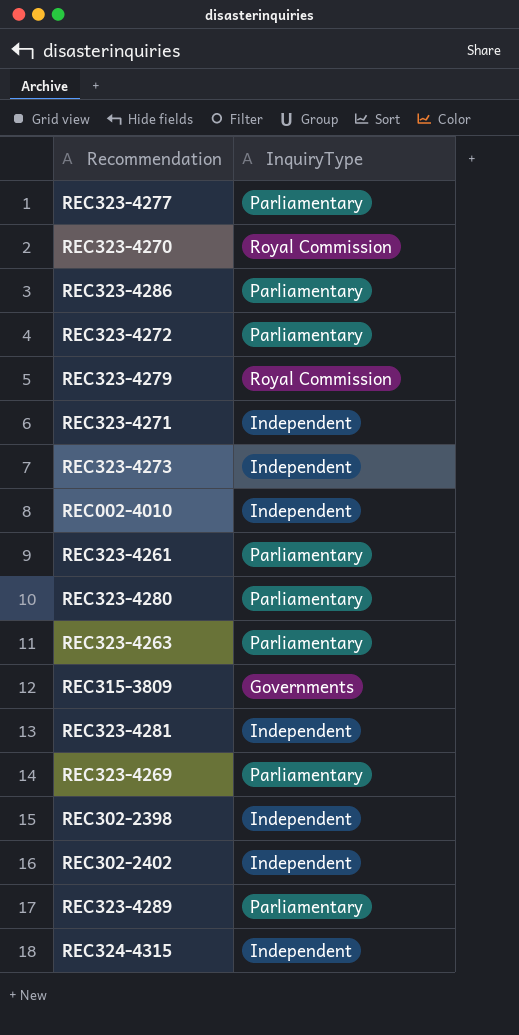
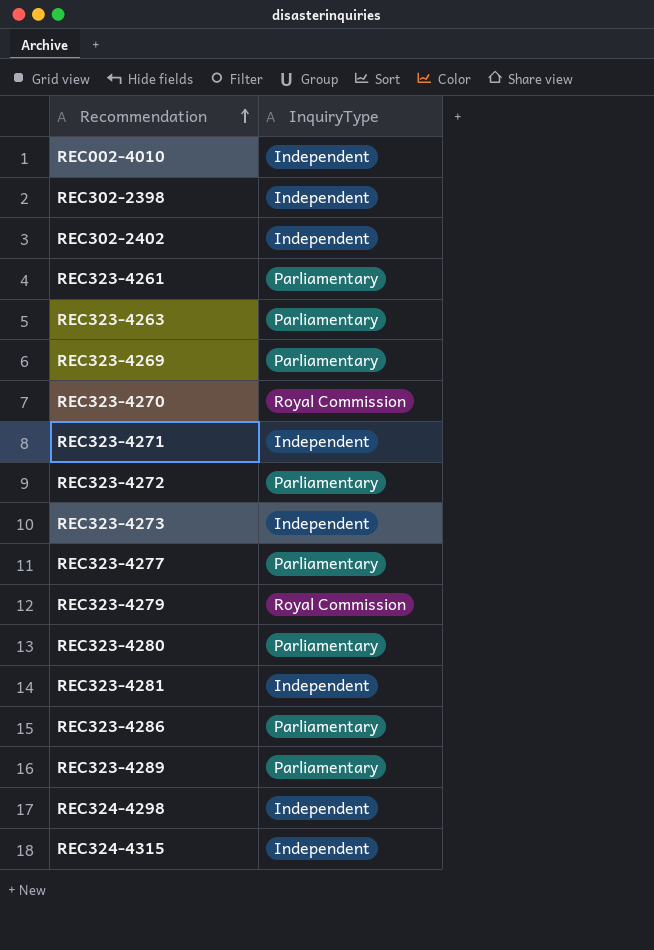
row order: none -> Recommendation ascending
row REC315-3809: Governments -> none
row REC324-4298: none -> Independent

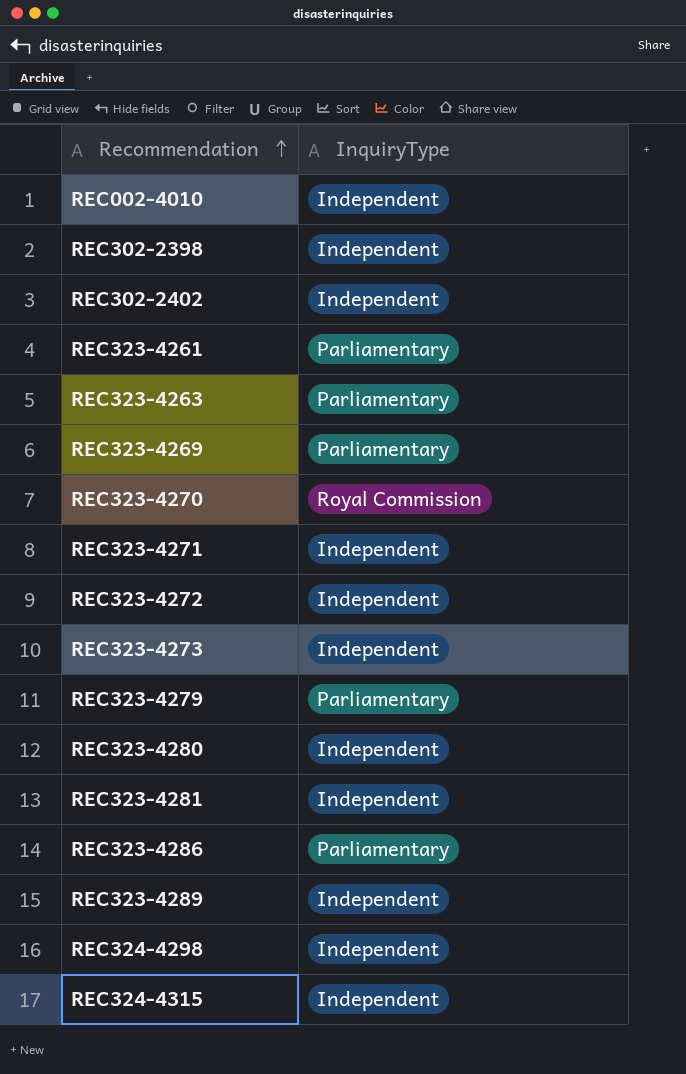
row REC323-4277: Parliamentary -> none
REC323-4272 | InquiryType: Parliamentary -> Independent
REC323-4279 | InquiryType: Royal Commission -> Parliamentary
REC323-4280 | InquiryType: Parliamentary -> Independent
REC323-4289 | InquiryType: Parliamentary -> Independent

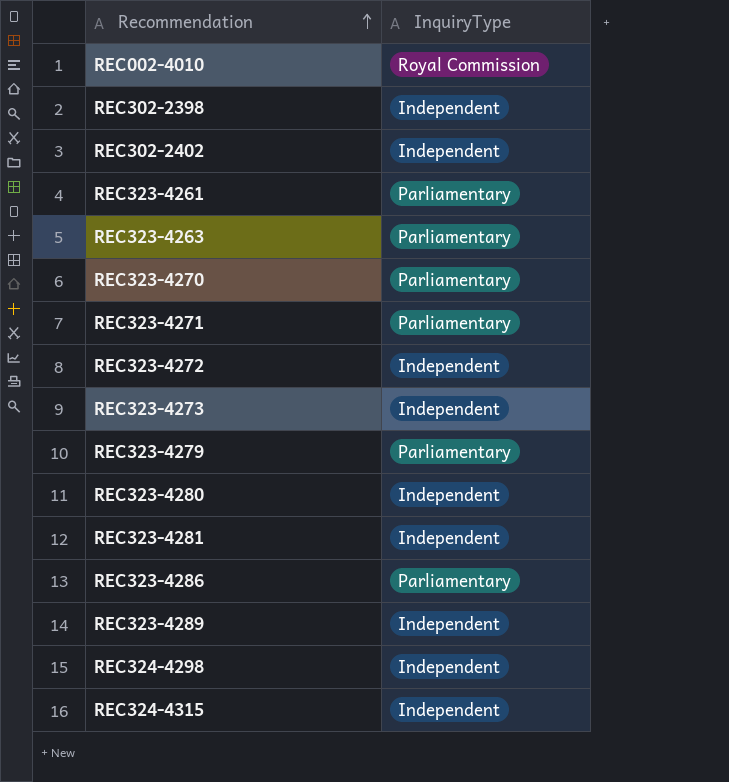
row REC323-4269: Parliamentary -> none
REC002-4010 | InquiryType: Independent -> Royal Commission
REC323-4270 | InquiryType: Royal Commission -> Parliamentary
REC323-4271 | InquiryType: Independent -> Parliamentary

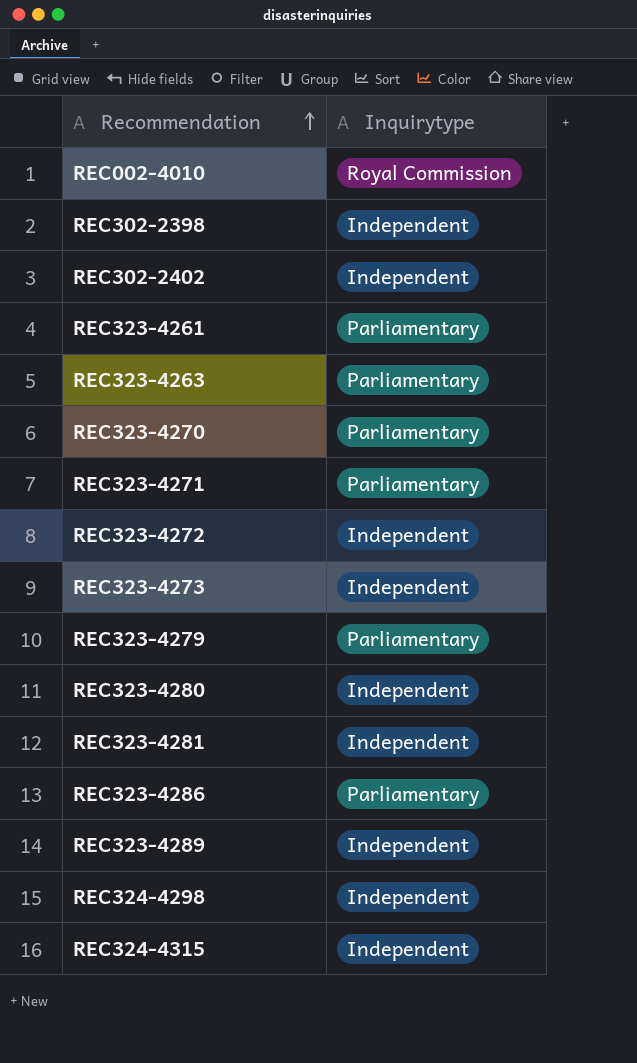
column name: InquiryType -> Inquirytype

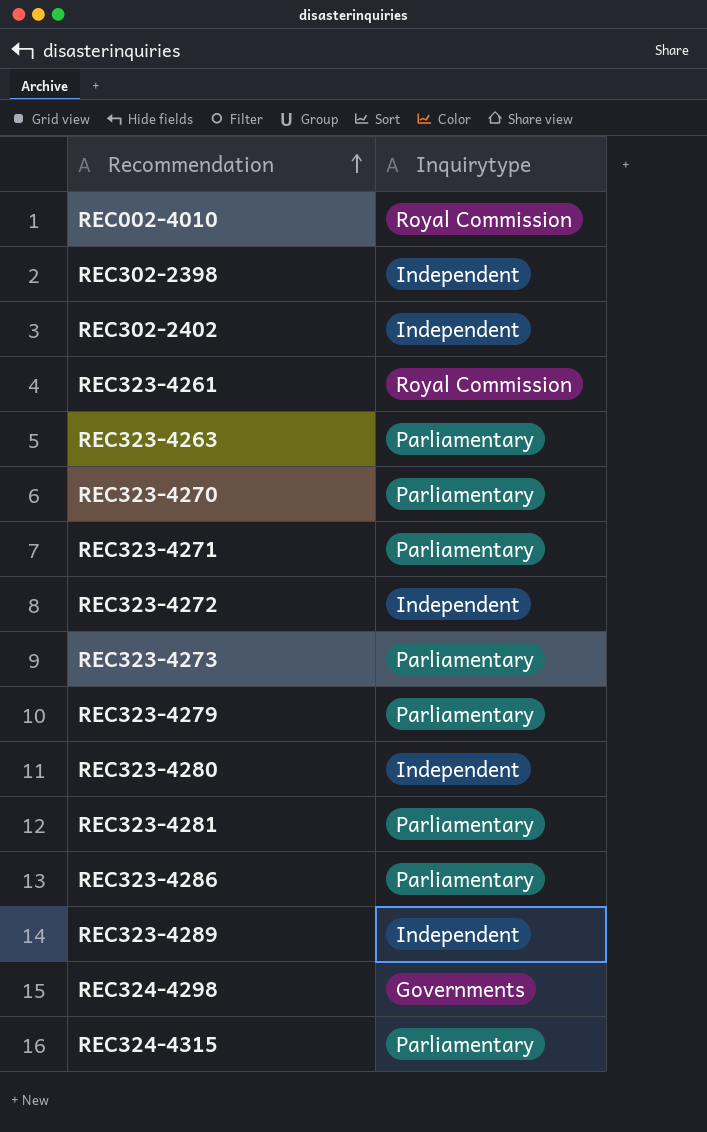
REC323-4261 | Inquirytype: Parliamentary -> Royal Commission
REC323-4273 | Inquirytype: Independent -> Parliamentary
REC323-4281 | Inquirytype: Independent -> Parliamentary
REC324-4298 | Inquirytype: Independent -> Governments
REC324-4315 | Inquirytype: Independent -> Parliamentary

